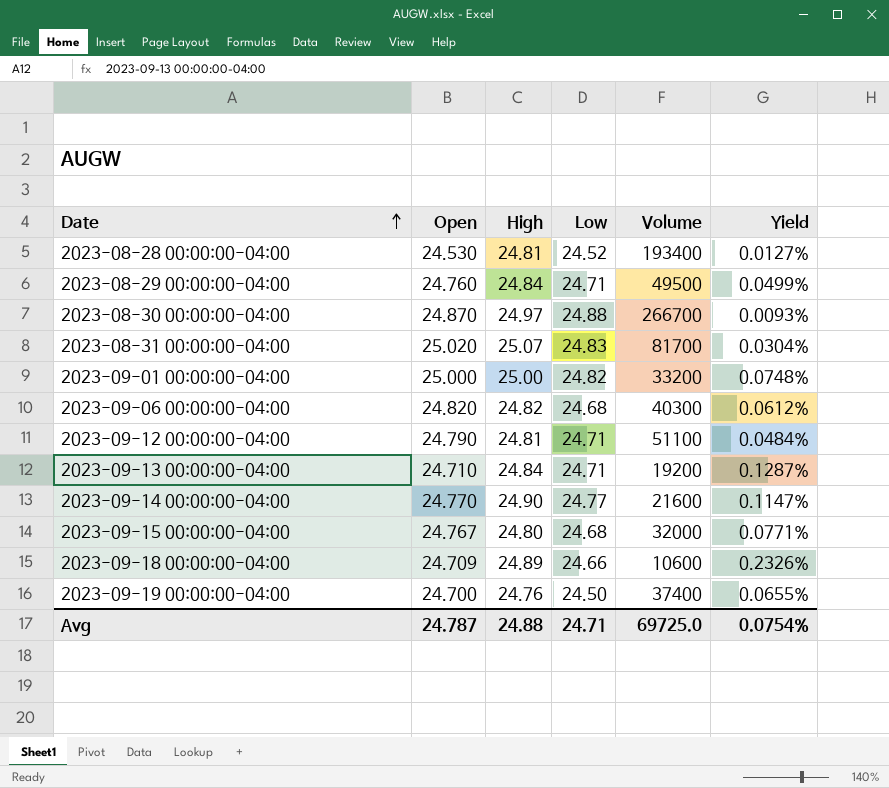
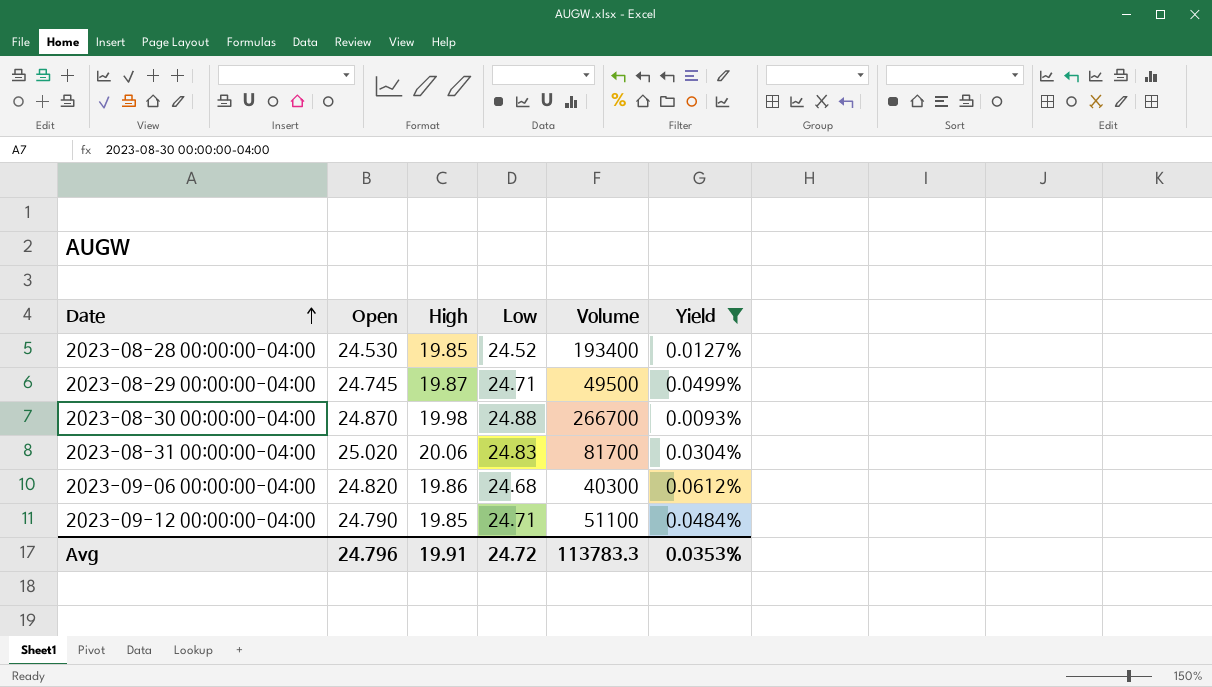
filter: none -> Yield <= 0.0612%
2023-08-28 00:00:00-04:00 | High: 24.81 -> 19.85
2023-08-29 00:00:00-04:00 | Open: 24.760 -> 24.745
2023-08-29 00:00:00-04:00 | High: 24.84 -> 19.87
2023-08-30 00:00:00-04:00 | High: 24.97 -> 19.98
2023-08-31 00:00:00-04:00 | High: 25.07 -> 20.06
2023-09-06 00:00:00-04:00 | High: 24.82 -> 19.86
2023-09-12 00:00:00-04:00 | High: 24.81 -> 19.85
Avg | Open: 24.787 -> 24.796
Avg | High: 24.88 -> 19.91
Avg | Low: 24.71 -> 24.72
Avg | Volume: 69725.0 -> 113783.3
Avg | Yield: 0.0754% -> 0.0353%

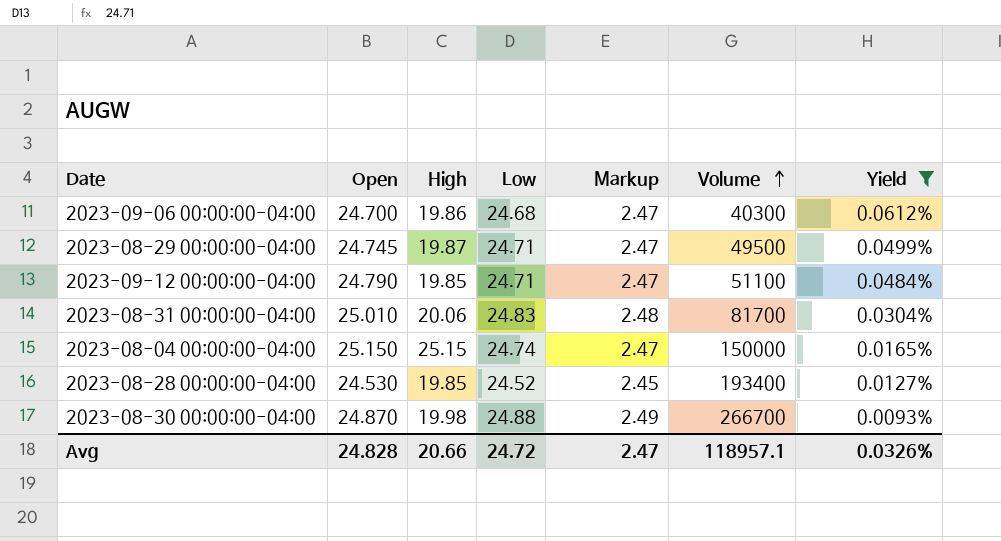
row order: Date ascending -> Volume ascending
column Markup | formula: none -> [Low] * 0.1
2023-09-06 00:00:00-04:00 | Open: 24.820 -> 24.700
2023-08-31 00:00:00-04:00 | Open: 25.020 -> 25.010
row 2023-08-04 00:00:00-04:00: none -> 25.150 | 25.15 | 24.74 | 2.47 | 150000 | 0.0165%
Avg | Open: 24.796 -> 24.828
Avg | High: 19.91 -> 20.66
Avg | Volume: 113783.3 -> 118957.1
Avg | Yield: 0.0353% -> 0.0326%

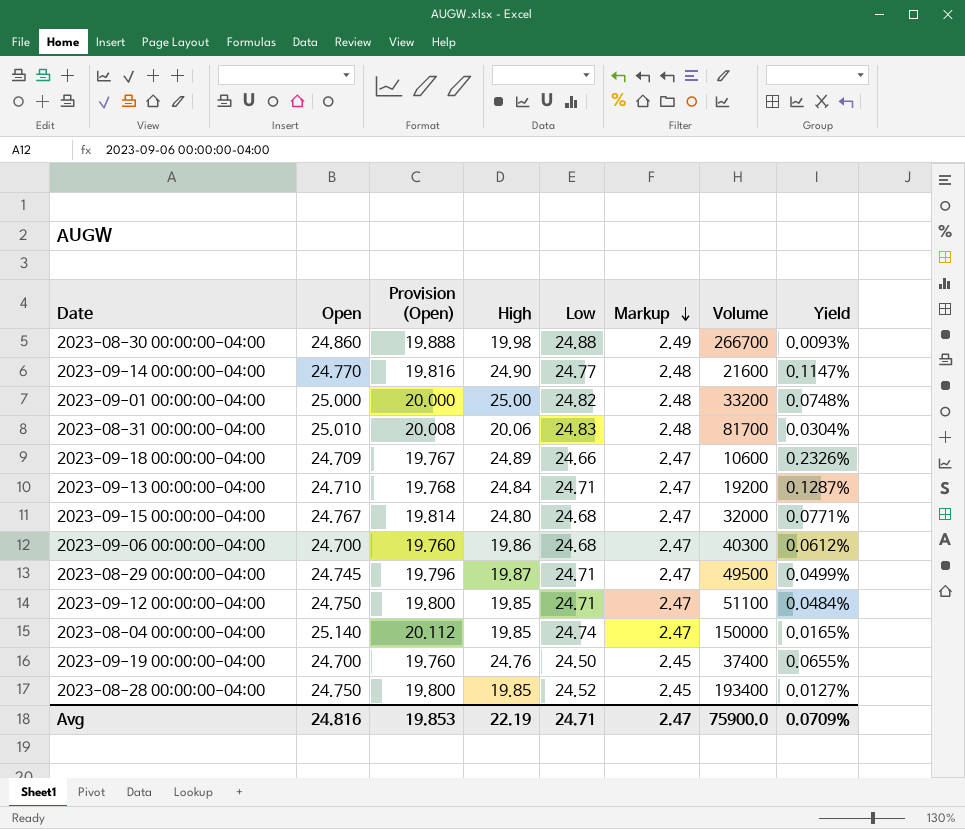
filter: Yield <= 0.0612% -> none
row order: Volume ascending -> Markup descending
column Provision (Open) | formula: none -> [Open] * 0.8
2023-08-30 00:00:00-04:00 | Open: 24.870 -> 24.860
2023-09-12 00:00:00-04:00 | Open: 24.790 -> 24.750
2023-08-04 00:00:00-04:00 | Open: 25.150 -> 25.140
2023-08-04 00:00:00-04:00 | High: 25.15 -> 19.85
2023-08-28 00:00:00-04:00 | Open: 24.530 -> 24.750
Avg | Open: 24.828 -> 24.816
Avg | High: 20.66 -> 22.19
Avg | Low: 24.72 -> 24.71
Avg | Volume: 118957.1 -> 75900.0
Avg | Yield: 0.0326% -> 0.0709%

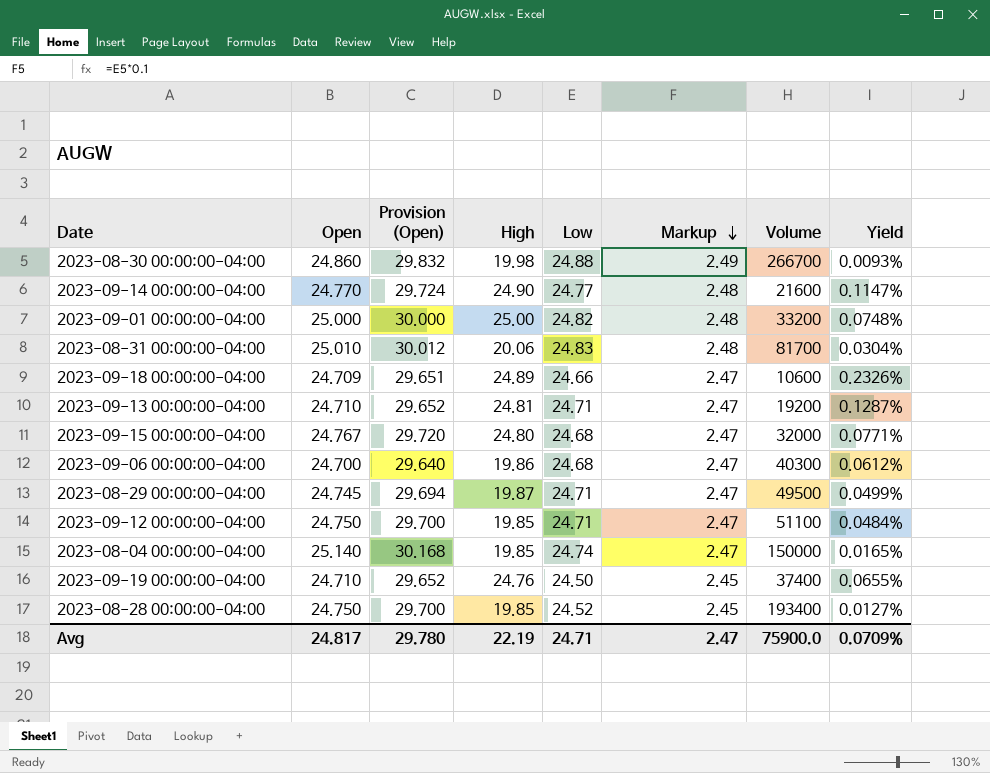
column Provision (Open) | formula: [Open] * 0.8 -> [Open] * 1.2
2023-09-13 00:00:00-04:00 | High: 24.84 -> 24.81
2023-09-19 00:00:00-04:00 | Open: 24.700 -> 24.710
Avg | Open: 24.816 -> 24.817
Avg | Provision (Open): 19.853 -> 29.780

